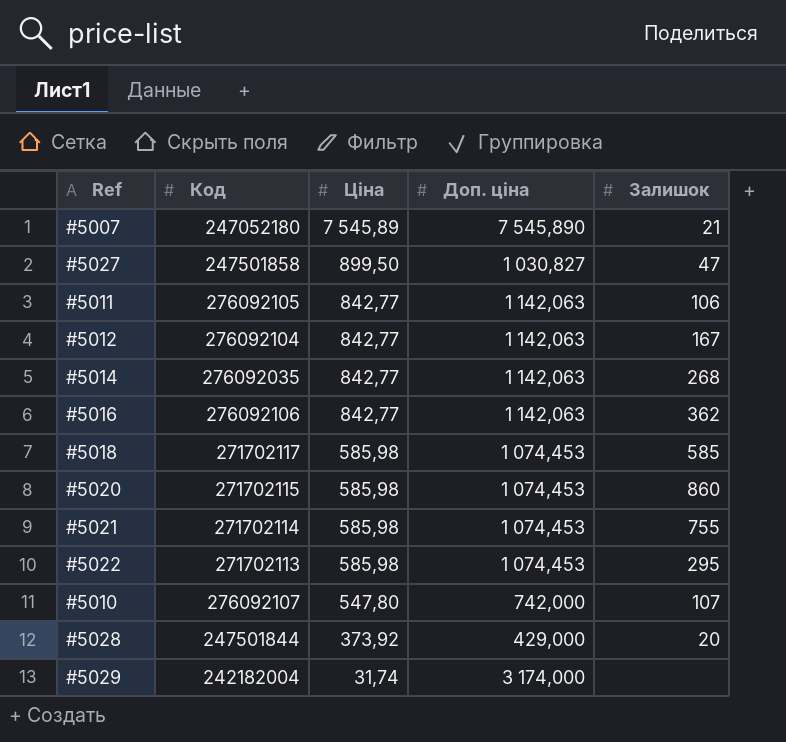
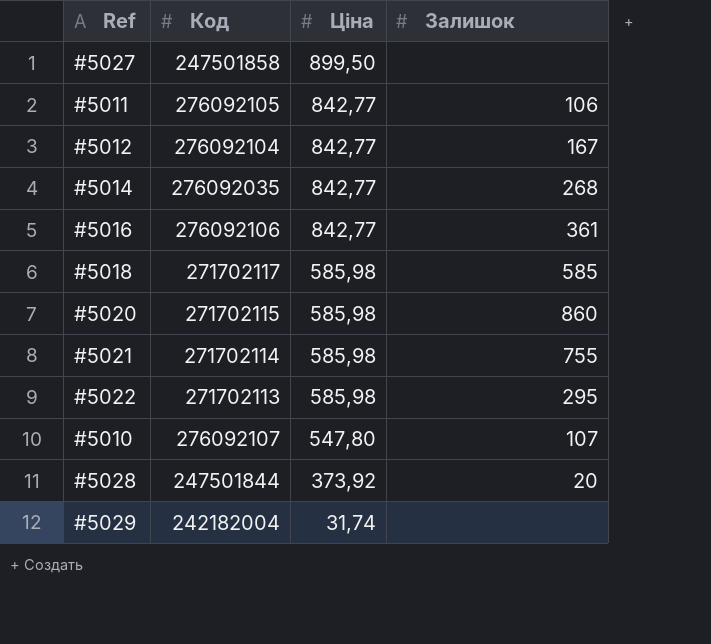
column Доп. ціна | position: 4 -> none
row #5007: 247052180 | 7 545,89 | 7 545,890 | 21 -> none
#5027 | Залишок: 47 -> none
#5016 | Залишок: 362 -> 361

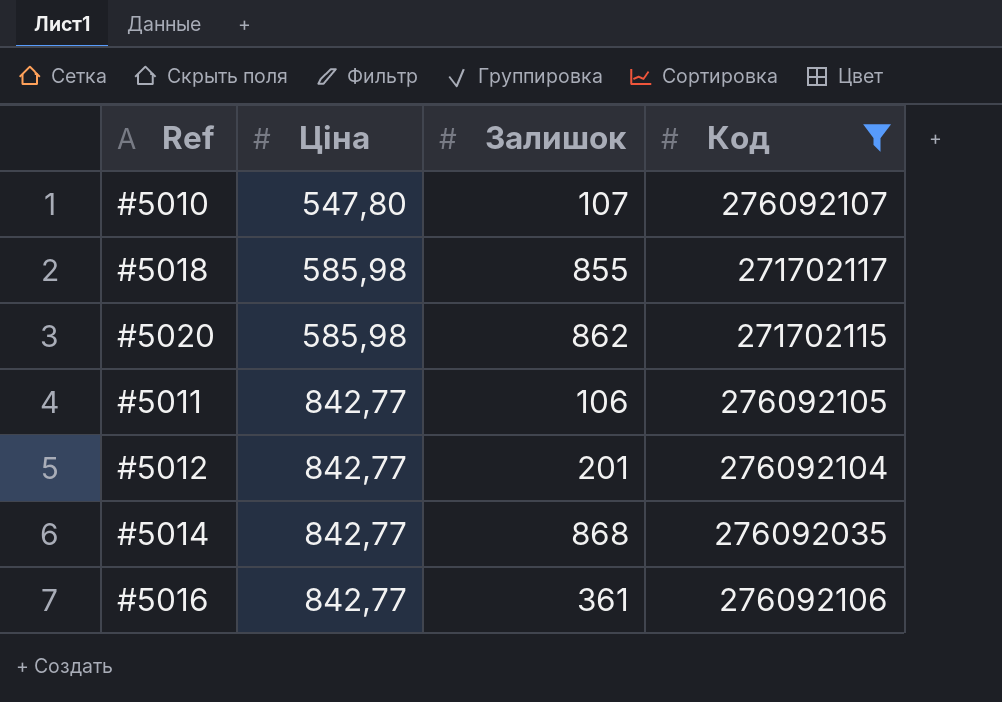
filter: none -> Код >= 271702115
row order: Ціна descending -> Ціна ascending
column Код | position: 2 -> 4
#5018 | Залишок: 585 -> 855
#5020 | Залишок: 860 -> 862
#5012 | Залишок: 167 -> 201
#5014 | Залишок: 268 -> 868

